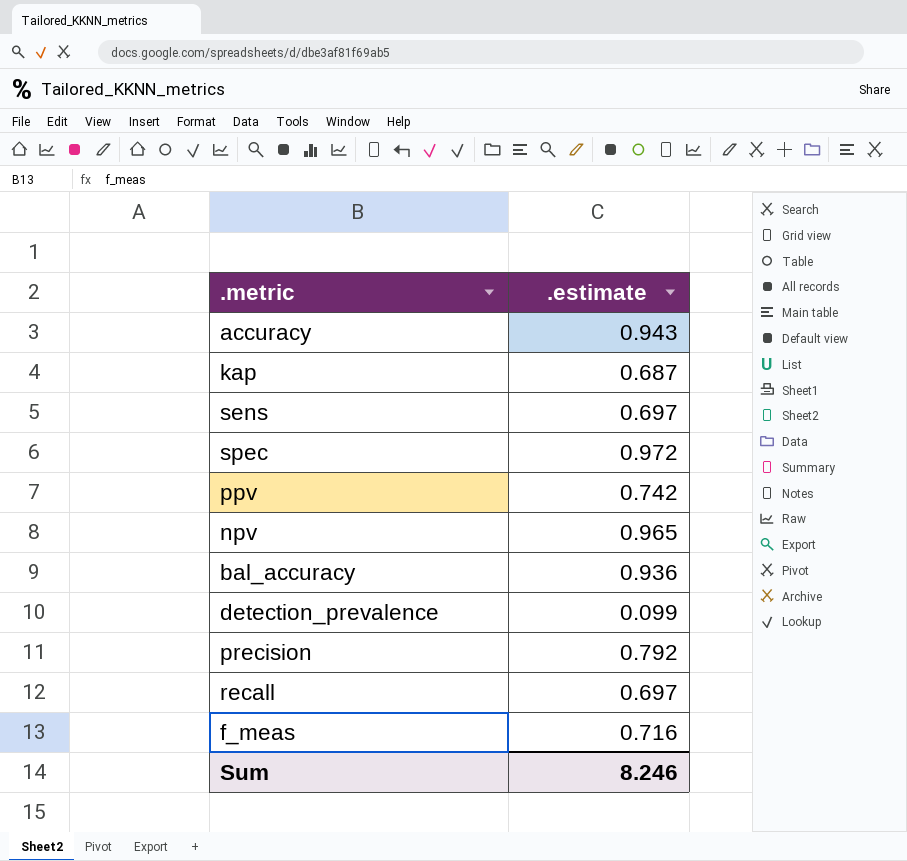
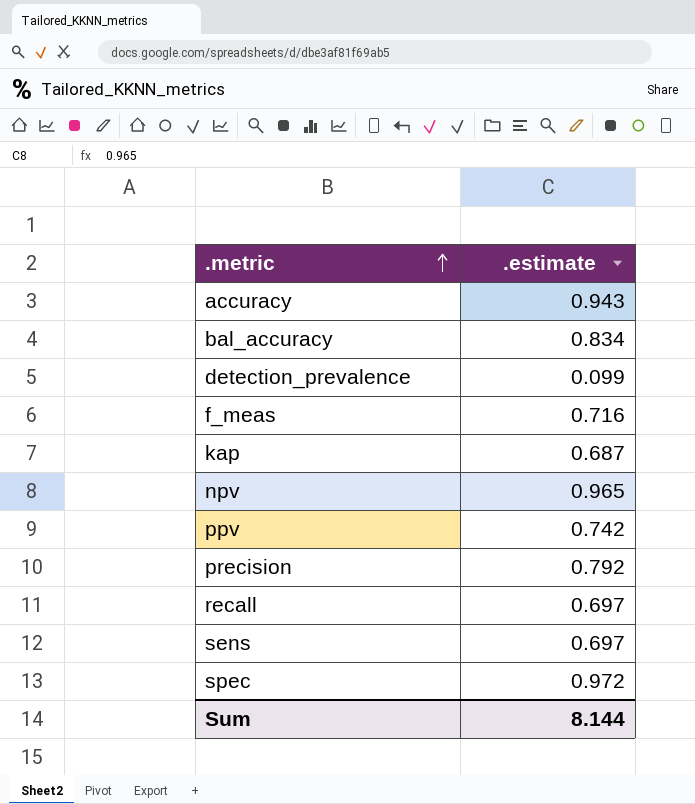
row order: none -> .metric ascending
bal_accuracy | .estimate: 0.936 -> 0.834
Sum | .estimate: 8.246 -> 8.144

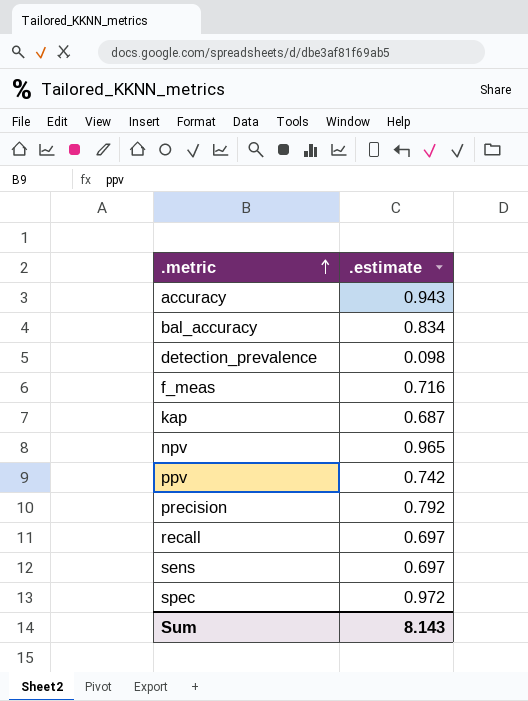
detection_prevalence | .estimate: 0.099 -> 0.098
Sum | .estimate: 8.144 -> 8.143

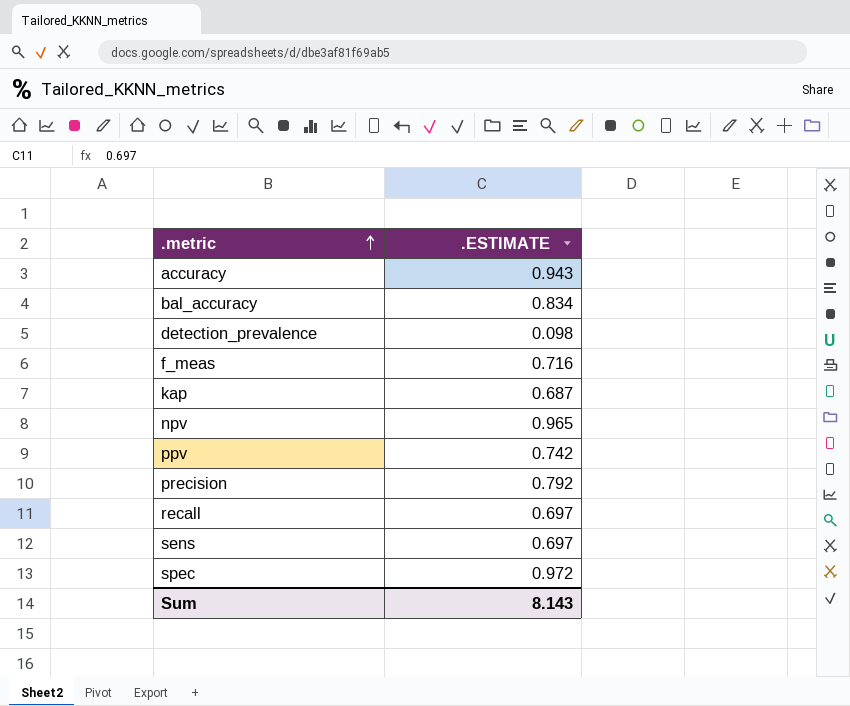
column name: .estimate -> .ESTIMATE

